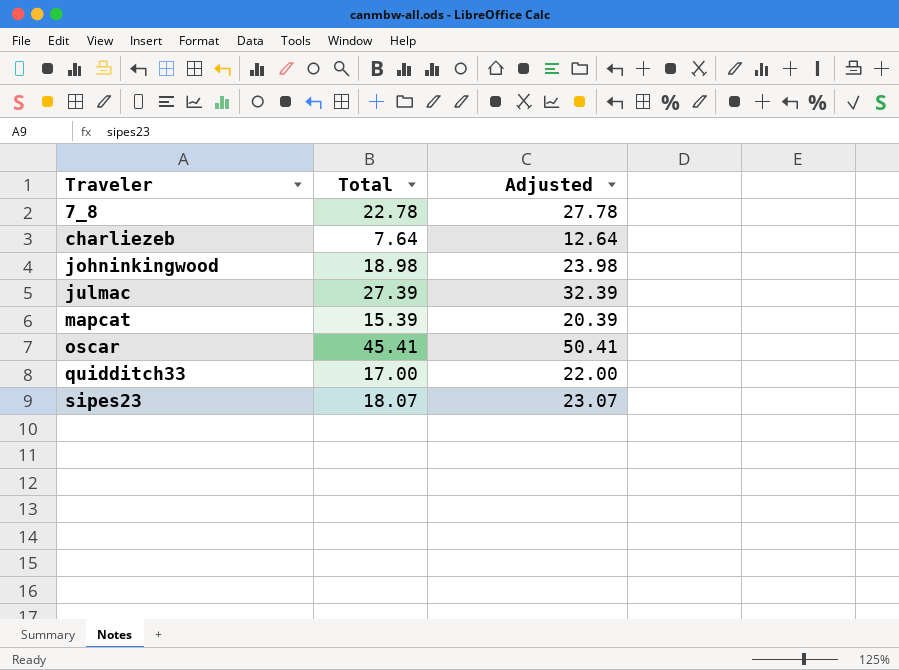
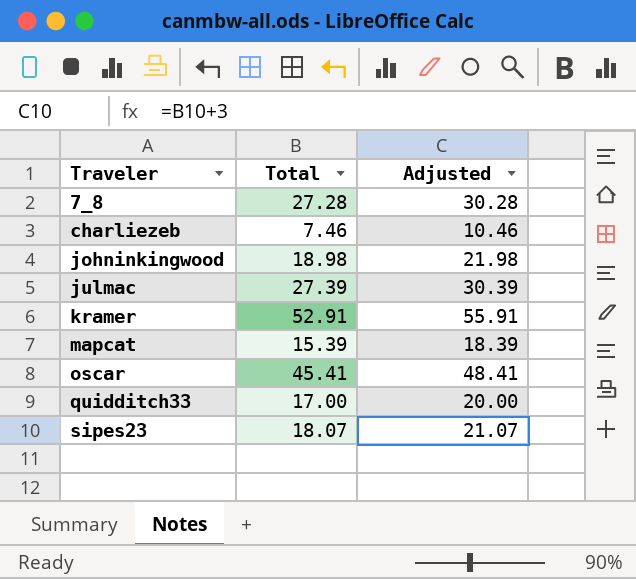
column Adjusted | formula: [Total] + 5 -> [Total] + 3
7_8 | Total: 22.78 -> 27.28
charliezeb | Total: 7.64 -> 7.46
row kramer: none -> 52.91 | 55.91

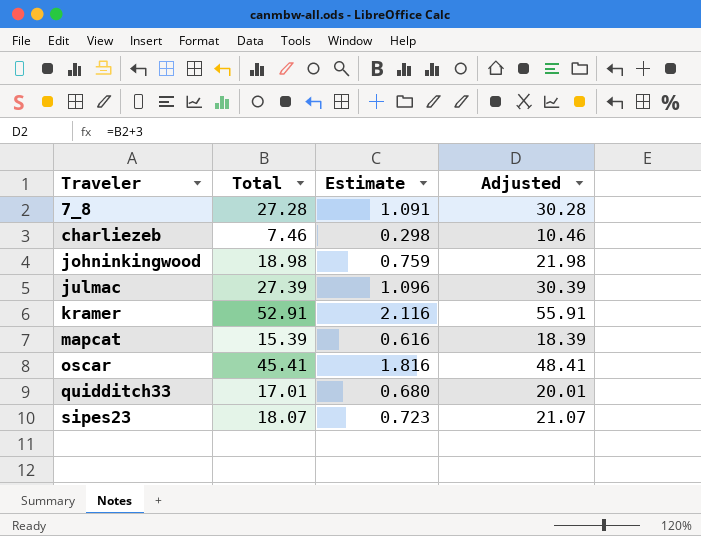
column Estimate | formula: none -> [Total] * 0.04
quidditch33 | Total: 17.00 -> 17.01
quidditch33 | Adjusted: 20.00 -> 20.01

